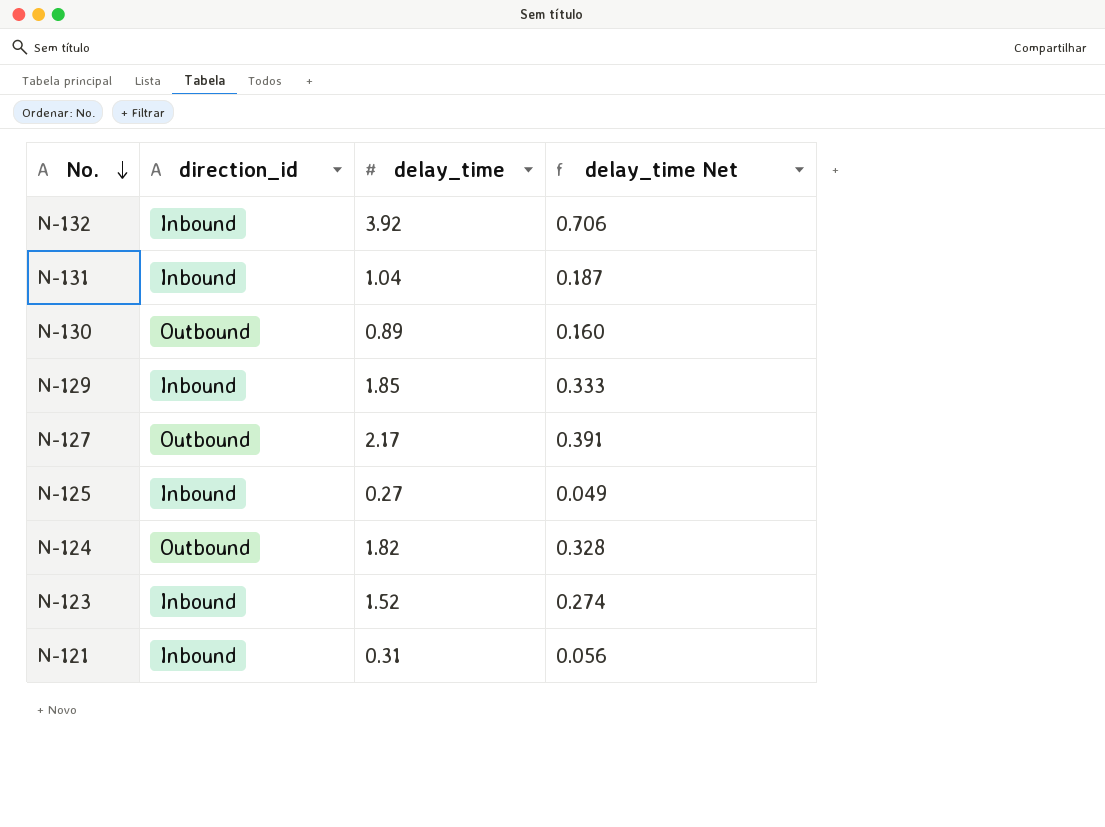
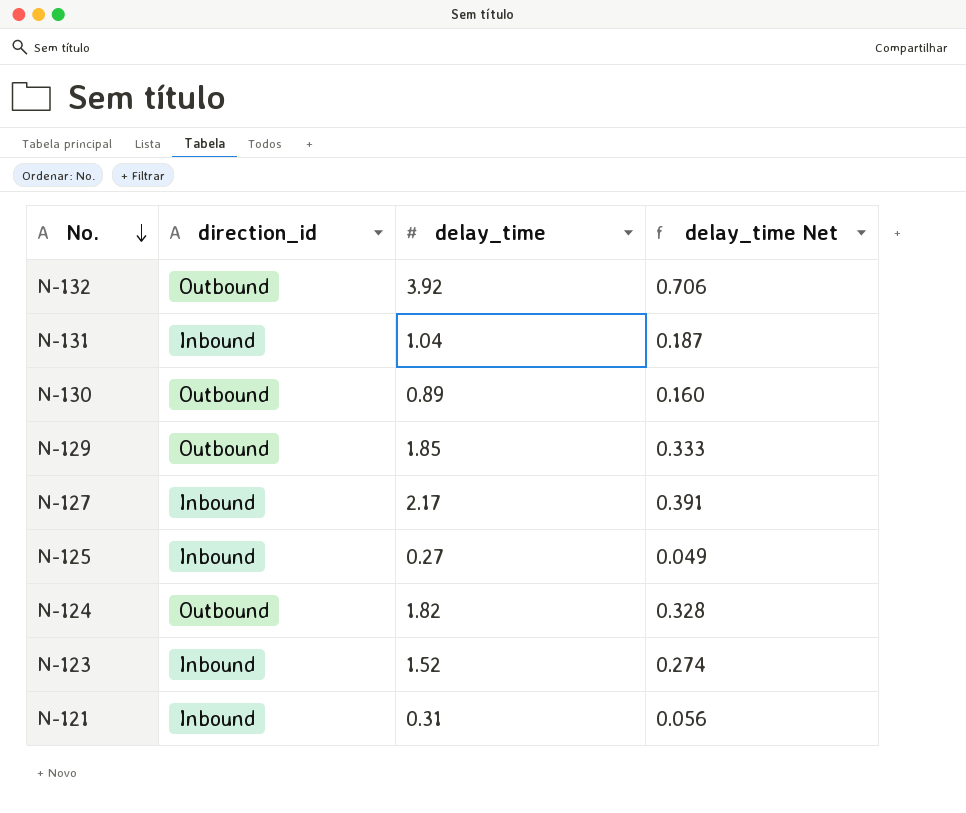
N-132 | direction_id: Inbound -> Outbound
N-129 | direction_id: Inbound -> Outbound
N-127 | direction_id: Outbound -> Inbound

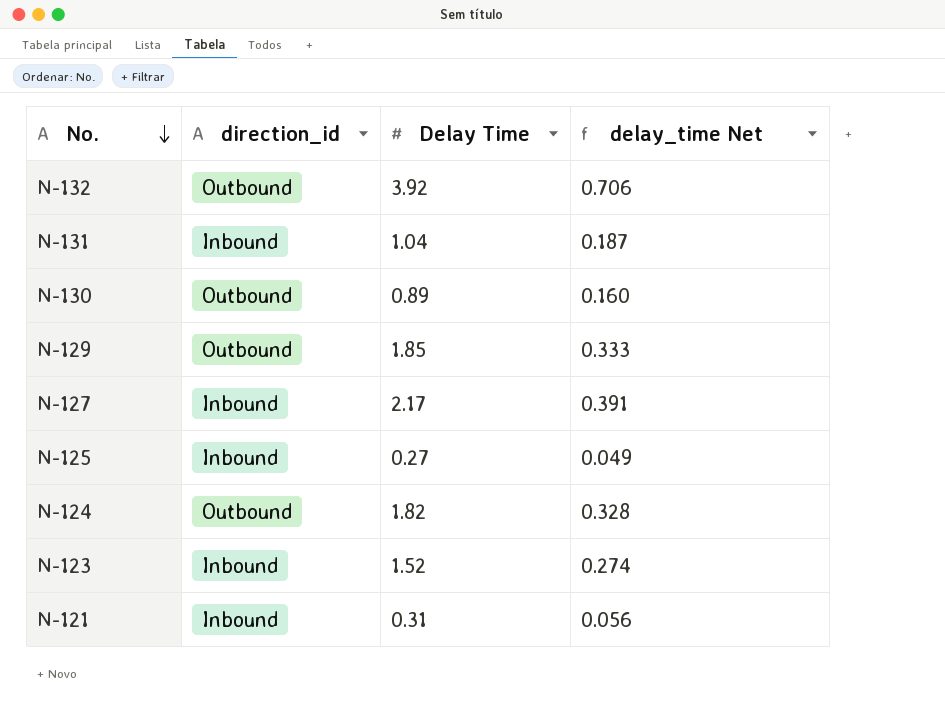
column name: delay_time -> Delay Time

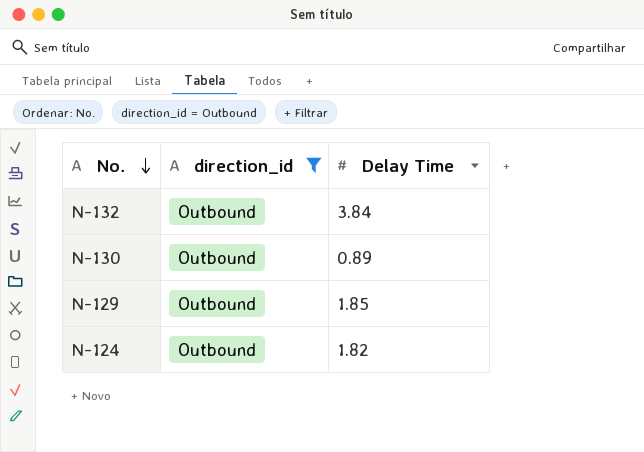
filter: none -> direction_id = Outbound
column delay_time Net | formula: [Delay Time] * 0.18 -> none
N-132 | Delay Time: 3.92 -> 3.84

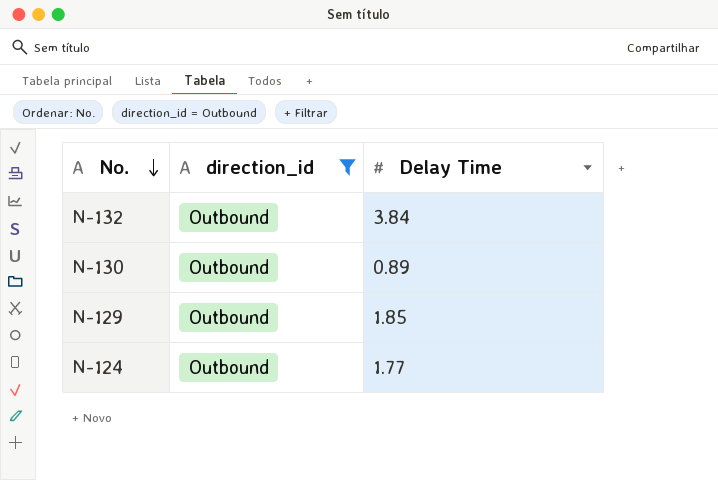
N-124 | Delay Time: 1.82 -> 1.77

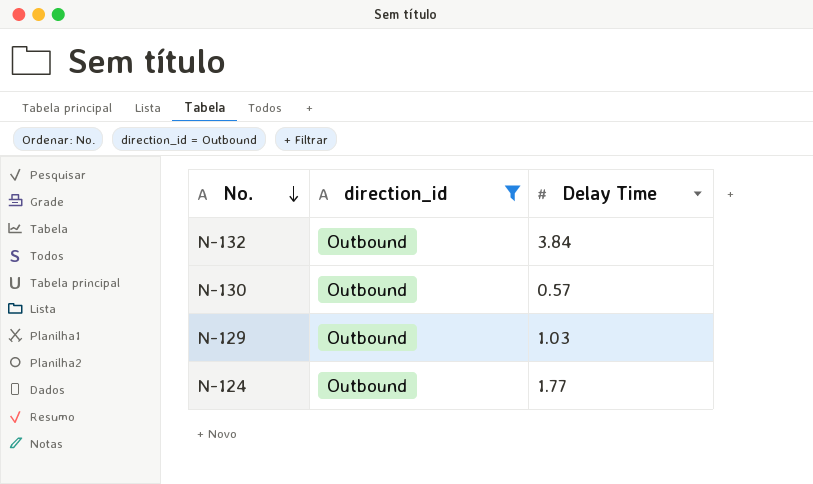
N-130 | Delay Time: 0.89 -> 0.57
N-129 | Delay Time: 1.85 -> 1.03

